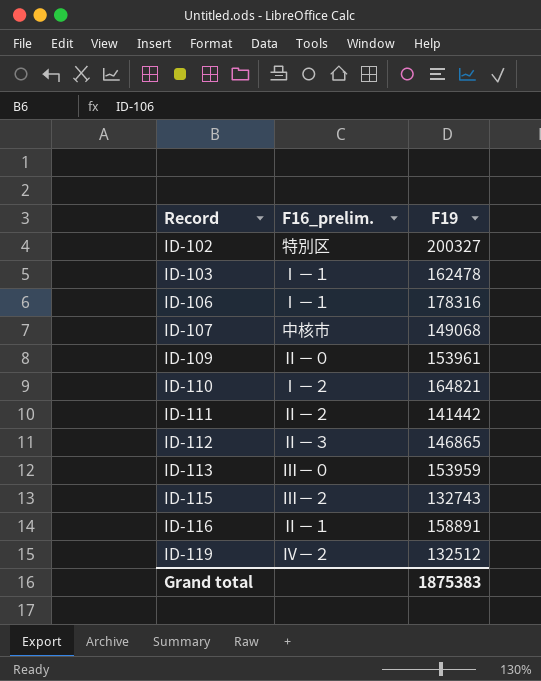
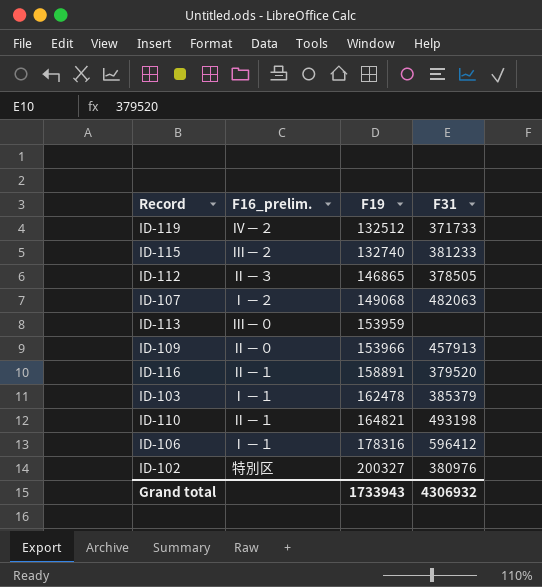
row order: Record ascending -> F19 ascending
column F31 | position: none -> 4
row ID-111: Ⅱ－２ | 141442 -> none
ID-115 | F19: 132743 -> 132740
ID-107 | F16_prelim.: 中核市 -> Ⅰ－２
ID-109 | F19: 153961 -> 153966
ID-110 | F16_prelim.: Ⅰ－２ -> Ⅱ－１
Grand total | F19: 1875383 -> 1733943

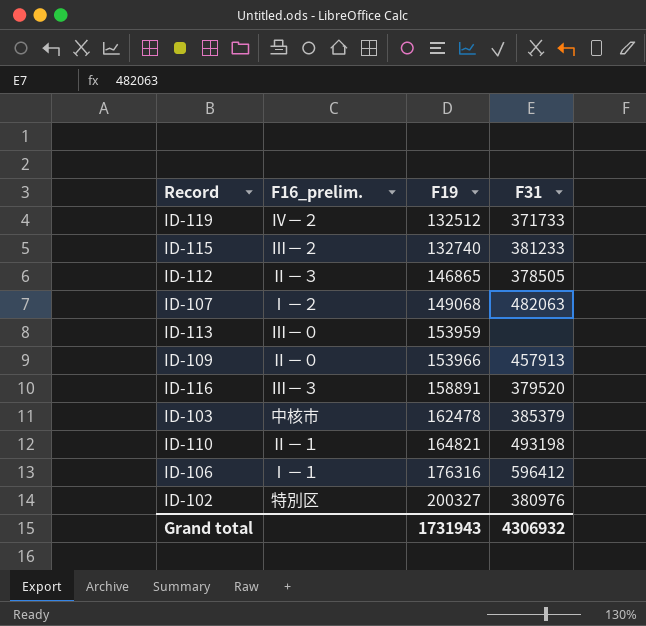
ID-116 | F16_prelim.: Ⅱ－１ -> Ⅲ－３
ID-103 | F16_prelim.: Ⅰ－１ -> 中核市
ID-106 | F19: 178316 -> 176316
Grand total | F19: 1733943 -> 1731943

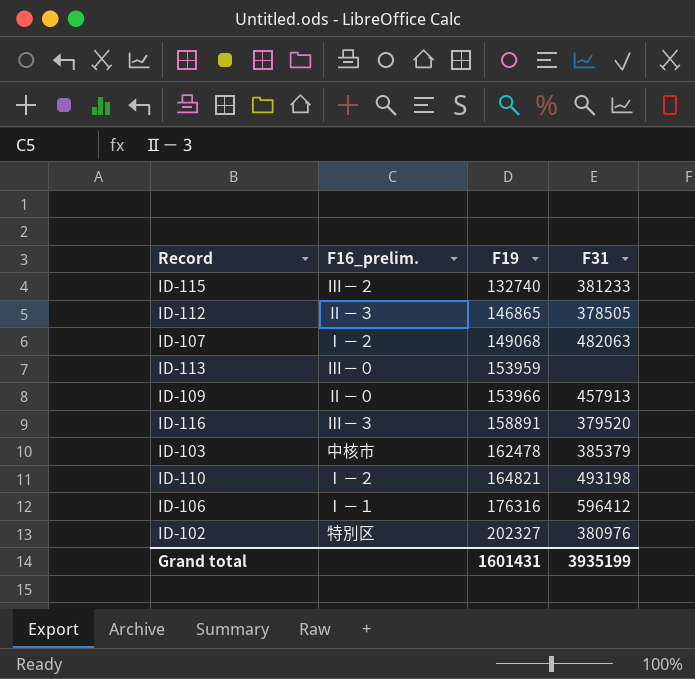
row ID-119: Ⅳ－２ | 132512 | 371733 -> none
ID-110 | F16_prelim.: Ⅱ－１ -> Ⅰ－２
ID-102 | F19: 200327 -> 202327
Grand total | F19: 1731943 -> 1601431
Grand total | F31: 4306932 -> 3935199

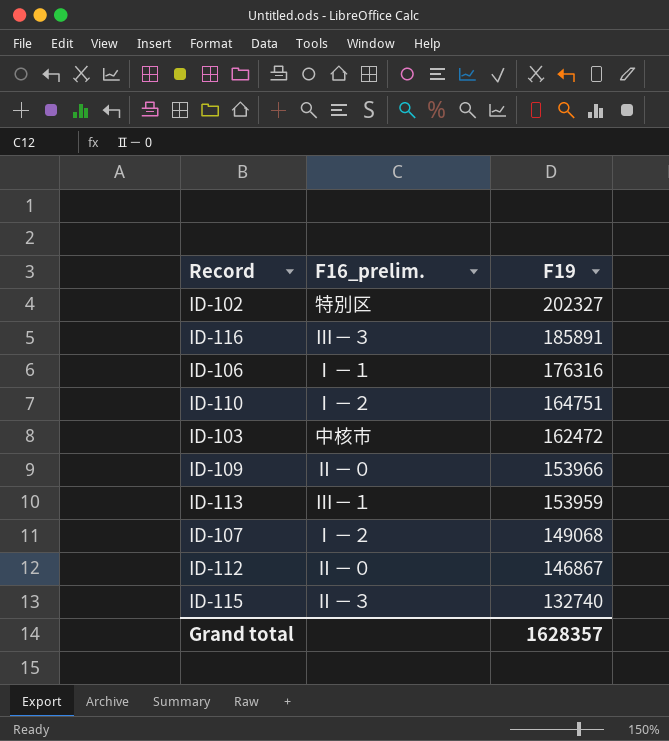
row order: F19 ascending -> F19 descending
column F31 | position: 4 -> none
ID-116 | F19: 158891 -> 185891
ID-110 | F19: 164821 -> 164751
ID-103 | F19: 162478 -> 162472
ID-113 | F16_prelim.: Ⅲ－０ -> Ⅲ－１
ID-112 | F16_prelim.: Ⅱ－３ -> Ⅱ－０
ID-112 | F19: 146865 -> 146867
ID-115 | F16_prelim.: Ⅲ－２ -> Ⅱ－３
Grand total | F19: 1601431 -> 1628357

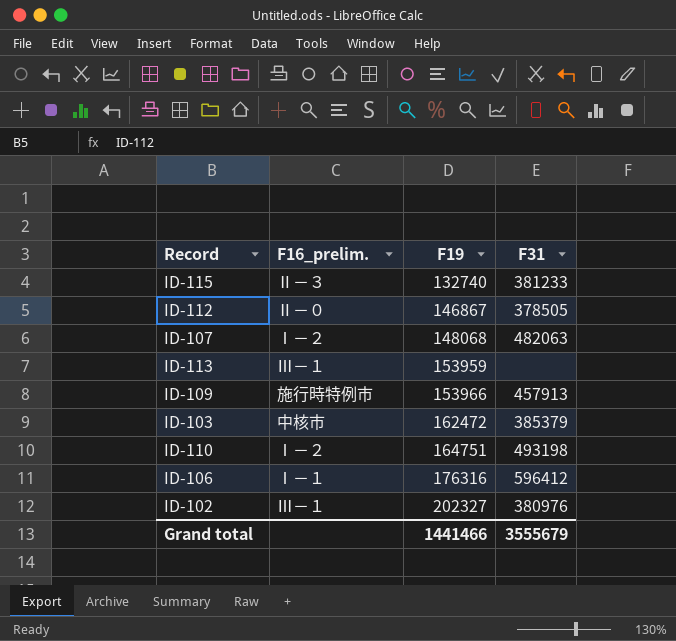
row order: F19 descending -> F19 ascending
column F31 | position: none -> 4
row ID-116: Ⅲ－３ | 185891 -> none
ID-107 | F19: 149068 -> 148068
ID-109 | F16_prelim.: Ⅱ－０ -> 施行時特例市
ID-102 | F16_prelim.: 特別区 -> Ⅲ－１
Grand total | F19: 1628357 -> 1441466

